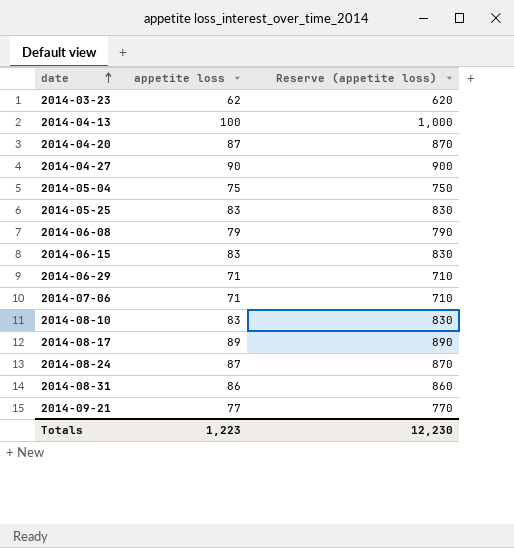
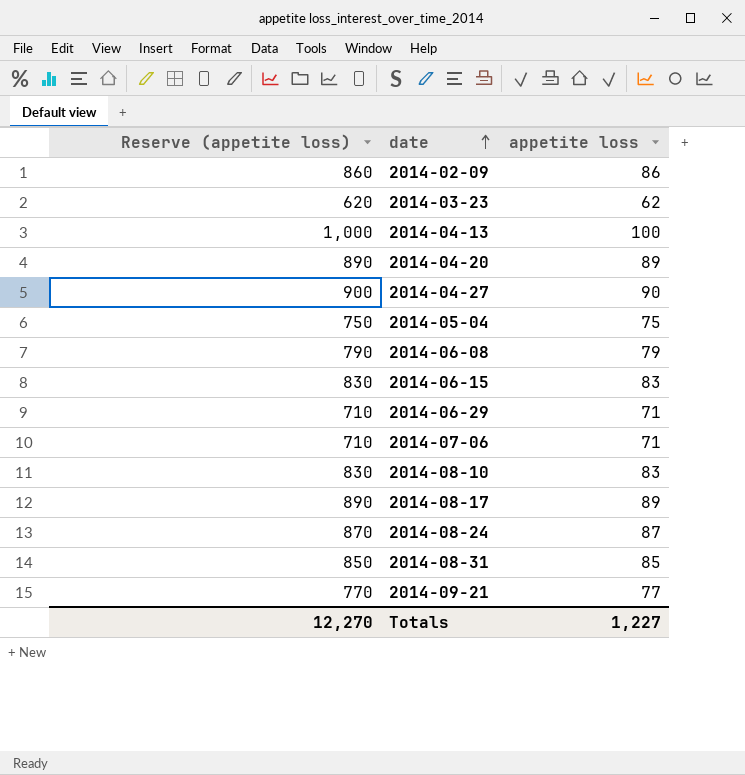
column Reserve (appetite loss) | position: 3 -> 1
row 2014-05-25: 83 | 830 -> none
row 2014-02-09: none -> 860 | 86
2014-04-20 | Reserve (appetite loss): 870 -> 890
2014-04-20 | appetite loss: 87 -> 89
2014-08-31 | Reserve (appetite loss): 860 -> 850
2014-08-31 | appetite loss: 86 -> 85
Totals | Reserve (appetite loss): 12,230 -> 12,270
Totals | appetite loss: 1,223 -> 1,227

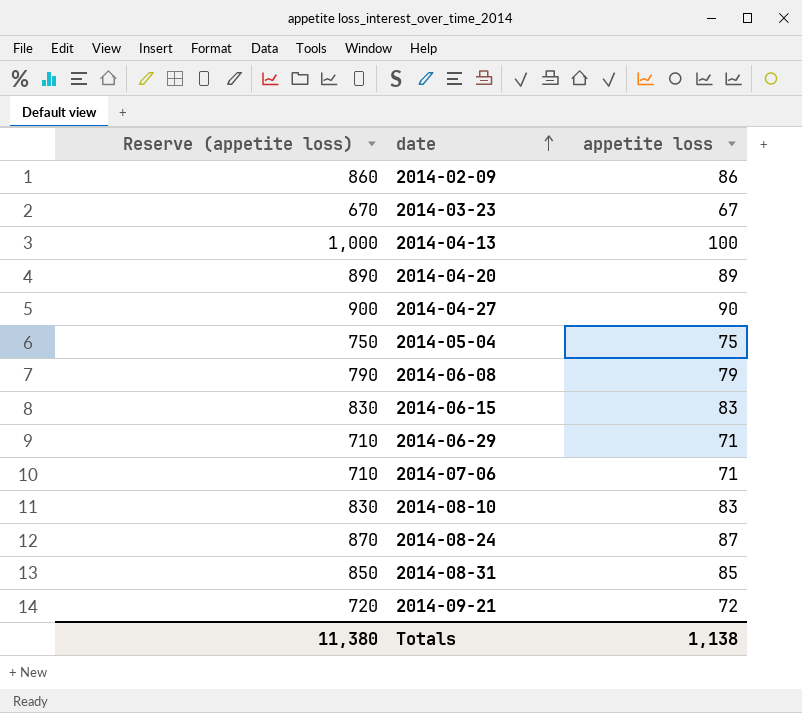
row 2014-08-17: 890 | 89 -> none
2014-03-23 | Reserve (appetite loss): 620 -> 670
2014-03-23 | appetite loss: 62 -> 67
2014-09-21 | Reserve (appetite loss): 770 -> 720
2014-09-21 | appetite loss: 77 -> 72
Totals | Reserve (appetite loss): 12,270 -> 11,380
Totals | appetite loss: 1,227 -> 1,138

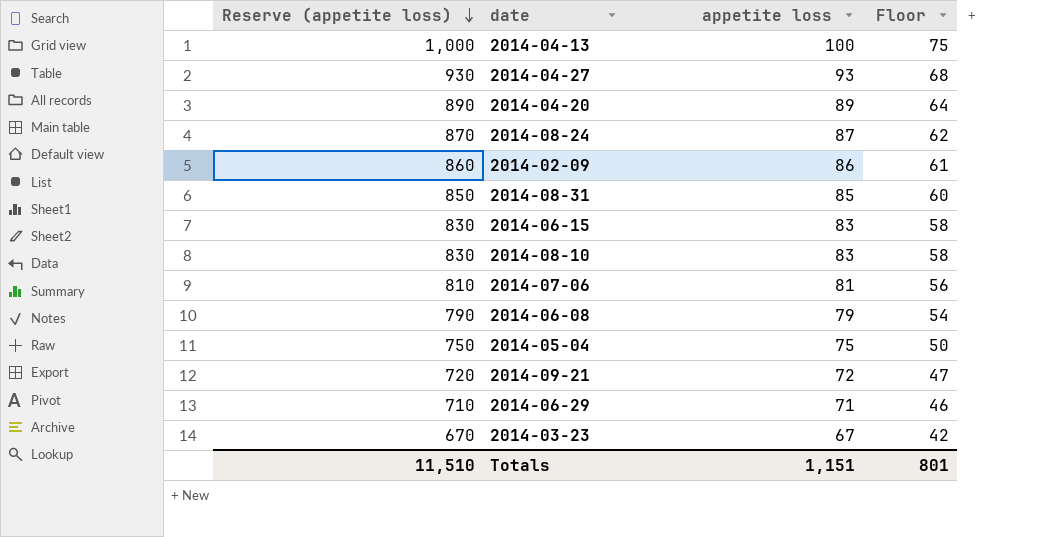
row order: date ascending -> Reserve (appetite loss) descending
column Floor | formula: none -> [appetite loss] - 25
2014-04-27 | Reserve (appetite loss): 900 -> 930
2014-04-27 | appetite loss: 90 -> 93
2014-07-06 | Reserve (appetite loss): 710 -> 810
2014-07-06 | appetite loss: 71 -> 81
Totals | Reserve (appetite loss): 11,380 -> 11,510
Totals | appetite loss: 1,138 -> 1,151

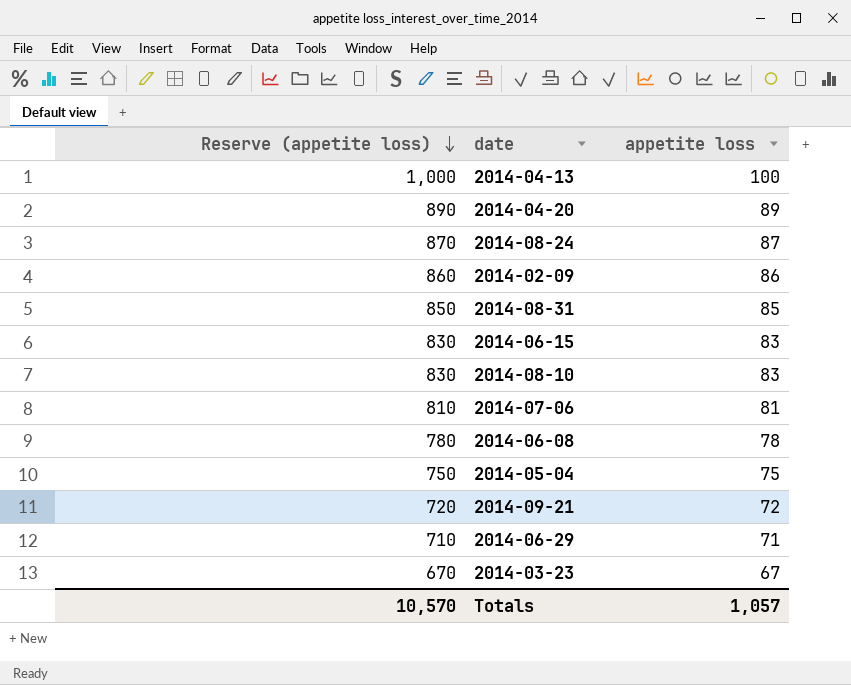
column Floor | formula: [appetite loss] - 25 -> none
row 2014-04-27: 930 | 93 | 68 -> none
2014-06-08 | Reserve (appetite loss): 790 -> 780
2014-06-08 | appetite loss: 79 -> 78
Totals | Reserve (appetite loss): 11,510 -> 10,570
Totals | appetite loss: 1,151 -> 1,057

